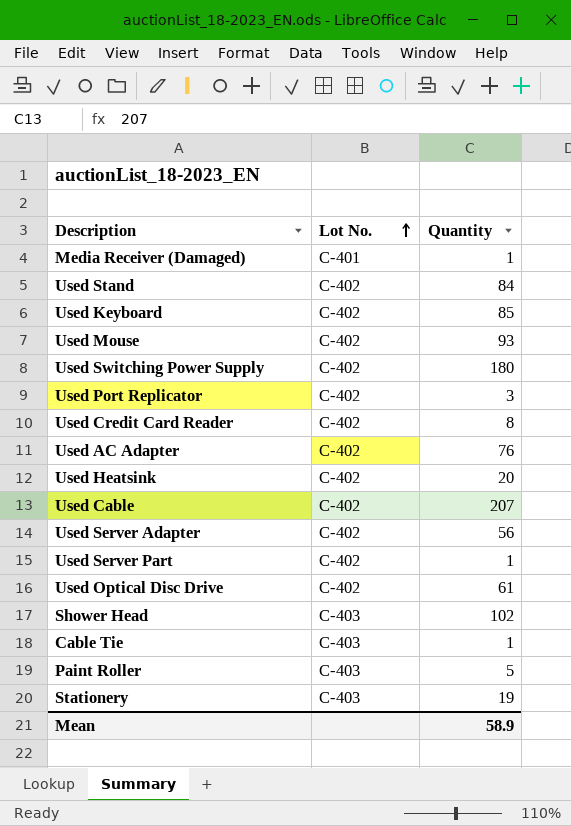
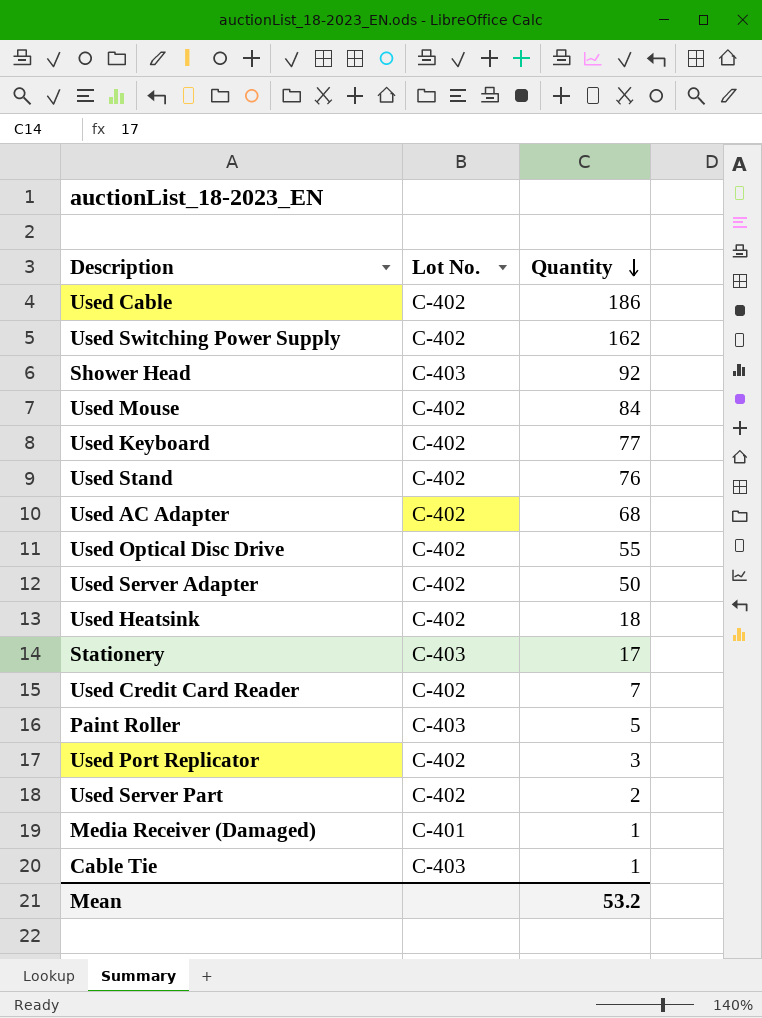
row order: Lot No. ascending -> Quantity descending
Used Cable | Quantity: 207 -> 186
Used Switching Power Supply | Quantity: 180 -> 162
Shower Head | Quantity: 102 -> 92
Used Mouse | Quantity: 93 -> 84
Used Keyboard | Quantity: 85 -> 77
Used Stand | Quantity: 84 -> 76
Used AC Adapter | Quantity: 76 -> 68
Used Optical Disc Drive | Quantity: 61 -> 55
Used Server Adapter | Quantity: 56 -> 50
Used Heatsink | Quantity: 20 -> 18
Stationery | Quantity: 19 -> 17
Used Credit Card Reader | Quantity: 8 -> 7
Used Server Part | Quantity: 1 -> 2
Mean | Quantity: 58.9 -> 53.2

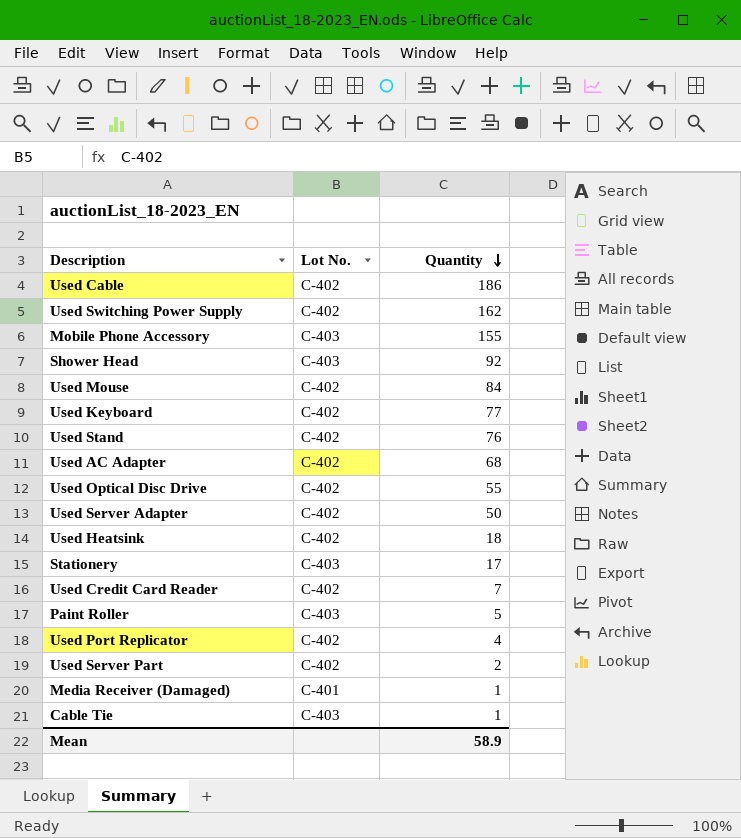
row Mobile Phone Accessory: none -> C-403 | 155
Used Port Replicator | Quantity: 3 -> 4
Mean | Quantity: 53.2 -> 58.9

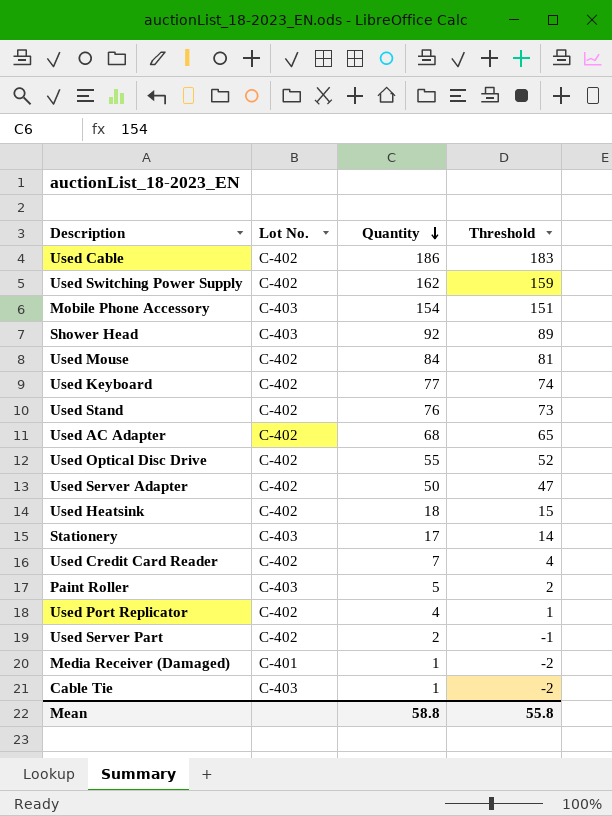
column Threshold | formula: none -> [Quantity] - 3
Mobile Phone Accessory | Quantity: 155 -> 154
Mean | Quantity: 58.9 -> 58.8

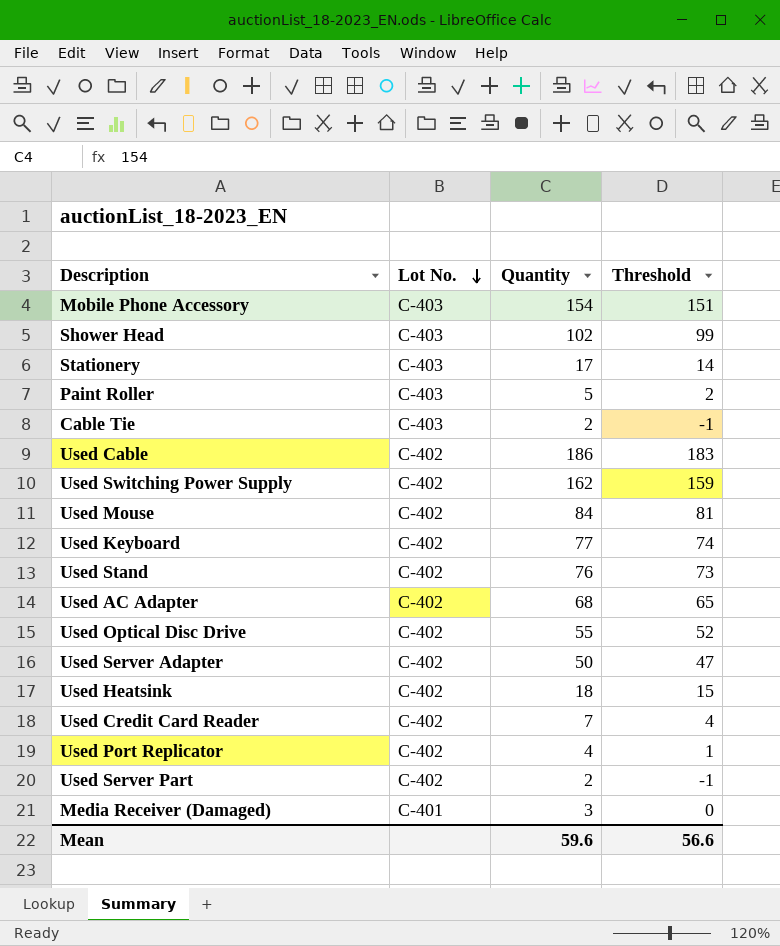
row order: Quantity descending -> Lot No. descending
Shower Head | Quantity: 92 -> 102
Shower Head | Threshold: 89 -> 99
Cable Tie | Quantity: 1 -> 2
Cable Tie | Threshold: -2 -> -1
Media Receiver (Damaged) | Quantity: 1 -> 3
Media Receiver (Damaged) | Threshold: -2 -> 0
Mean | Quantity: 58.8 -> 59.6
Mean | Threshold: 55.8 -> 56.6

